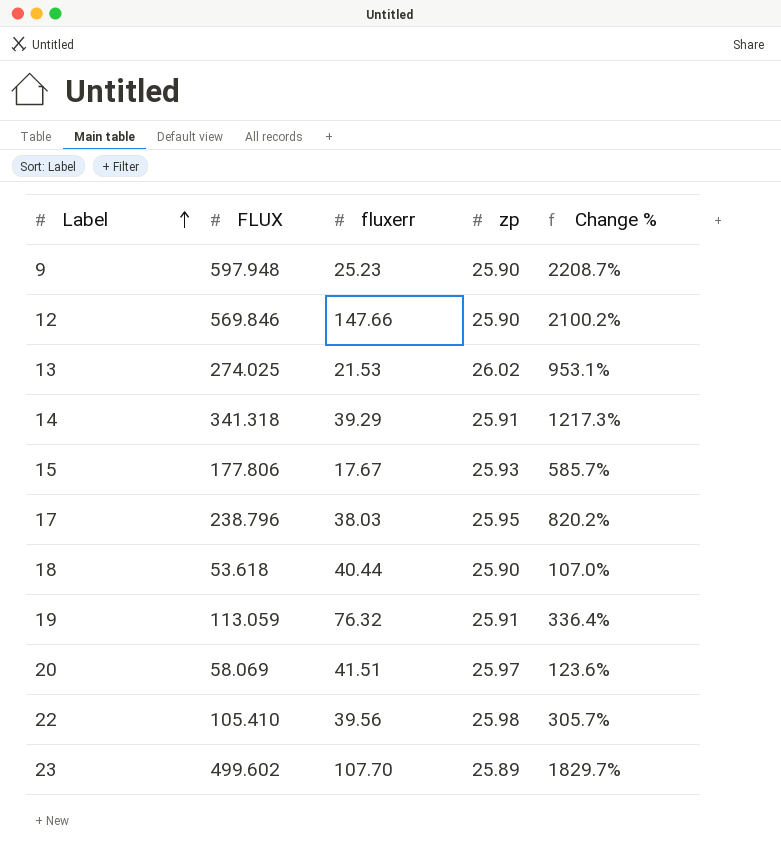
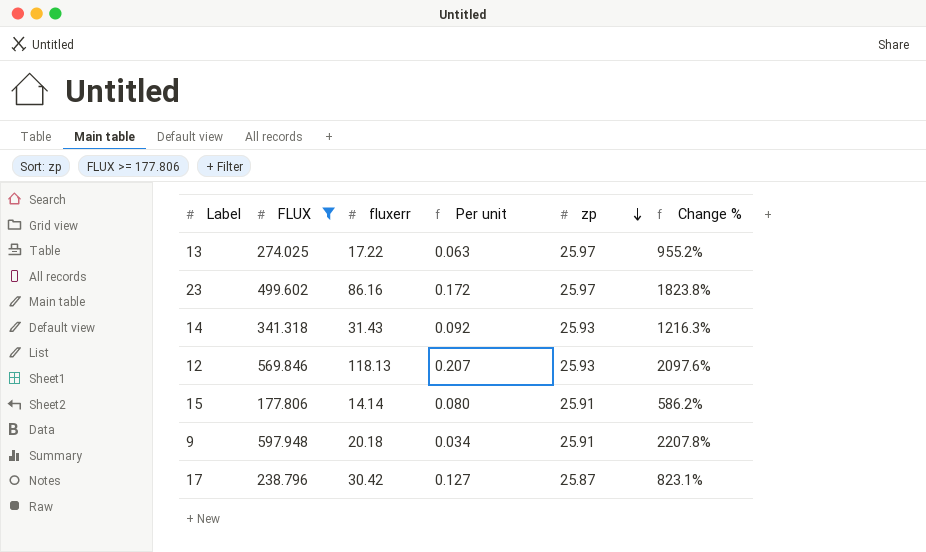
filter: none -> FLUX >= 177.806
row order: Label ascending -> zp descending
column Per unit | formula: none -> [fluxerr] / [FLUX]
13 | fluxerr: 21.53 -> 17.22
13 | zp: 26.02 -> 25.97
13 | Change %: 953.1% -> 955.2%
23 | fluxerr: 107.70 -> 86.16
23 | zp: 25.89 -> 25.97
23 | Change %: 1829.7% -> 1823.8%
14 | fluxerr: 39.29 -> 31.43
14 | zp: 25.91 -> 25.93
14 | Change %: 1217.3% -> 1216.3%
12 | fluxerr: 147.66 -> 118.13
12 | zp: 25.90 -> 25.93
12 | Change %: 2100.2% -> 2097.6%
15 | fluxerr: 17.67 -> 14.14
15 | zp: 25.93 -> 25.91
15 | Change %: 585.7% -> 586.2%
9 | fluxerr: 25.23 -> 20.18
9 | zp: 25.90 -> 25.91
9 | Change %: 2208.7% -> 2207.8%
17 | fluxerr: 38.03 -> 30.42
17 | zp: 25.95 -> 25.87
17 | Change %: 820.2% -> 823.1%

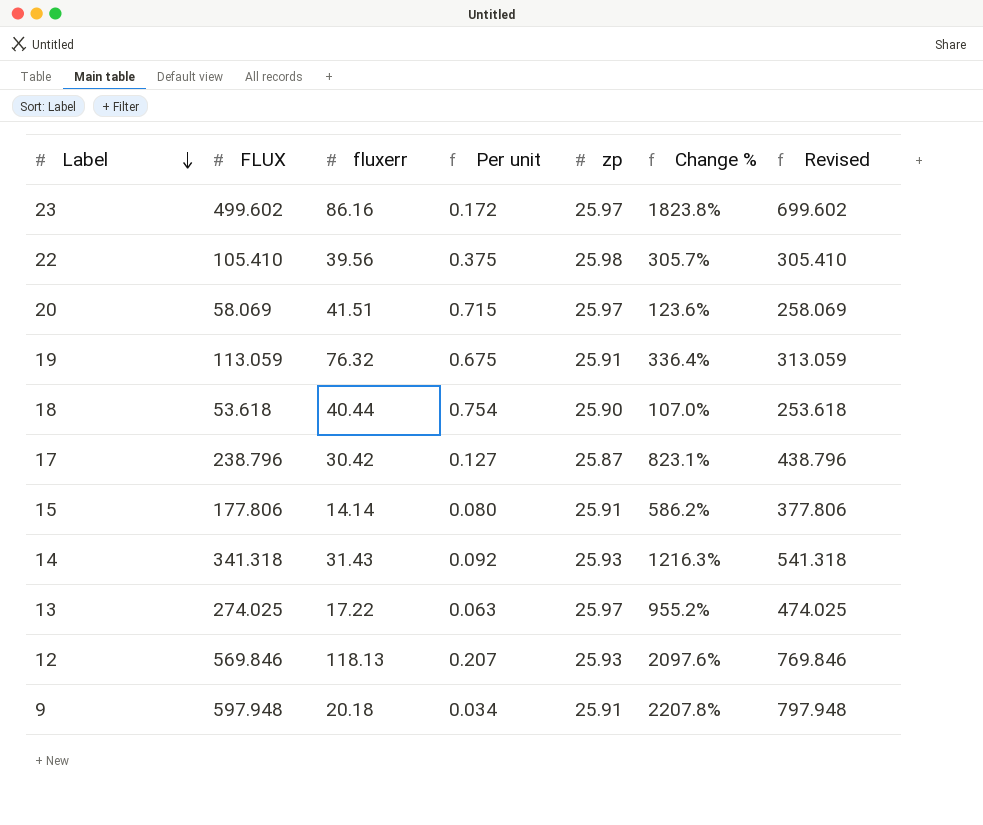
filter: FLUX >= 177.806 -> none
row order: zp descending -> Label descending
column Revised | formula: none -> [FLUX] + 200

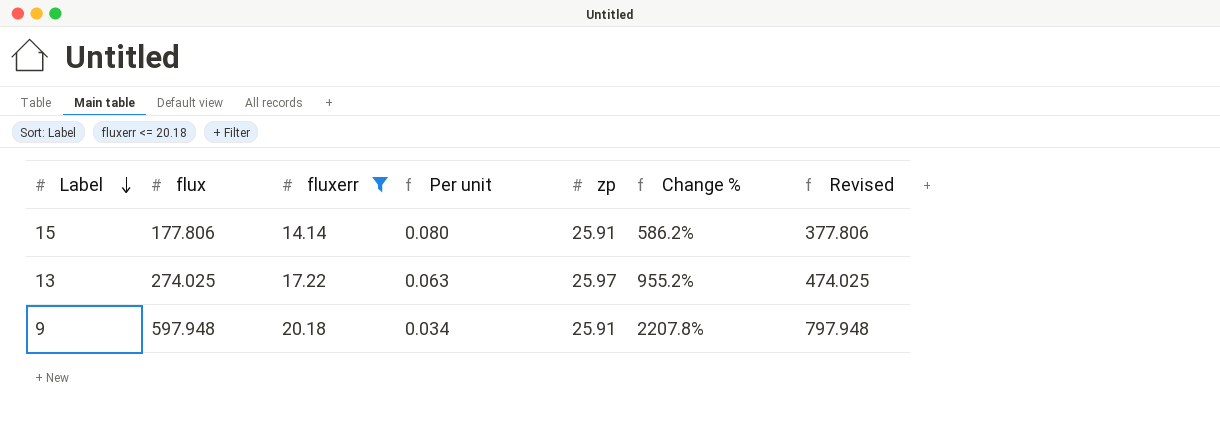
filter: none -> fluxerr <= 20.18
column name: FLUX -> flux

